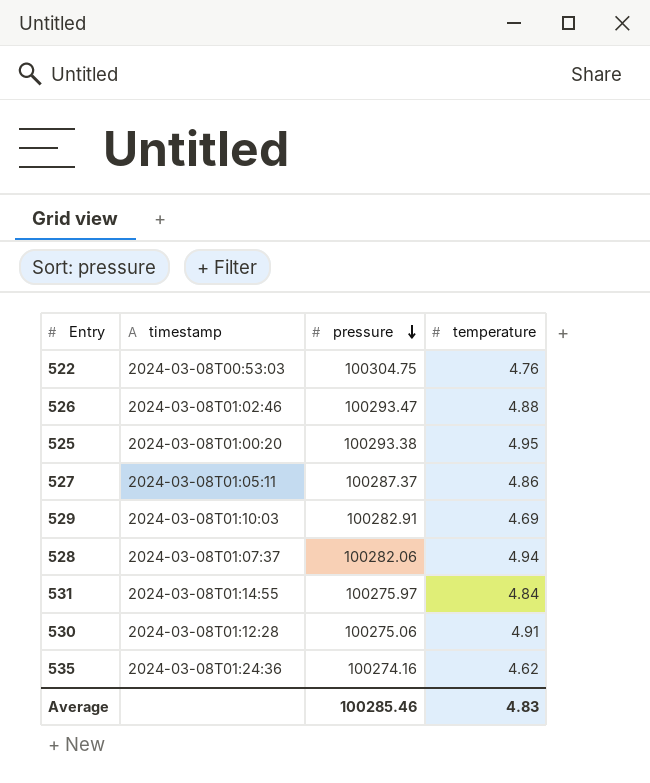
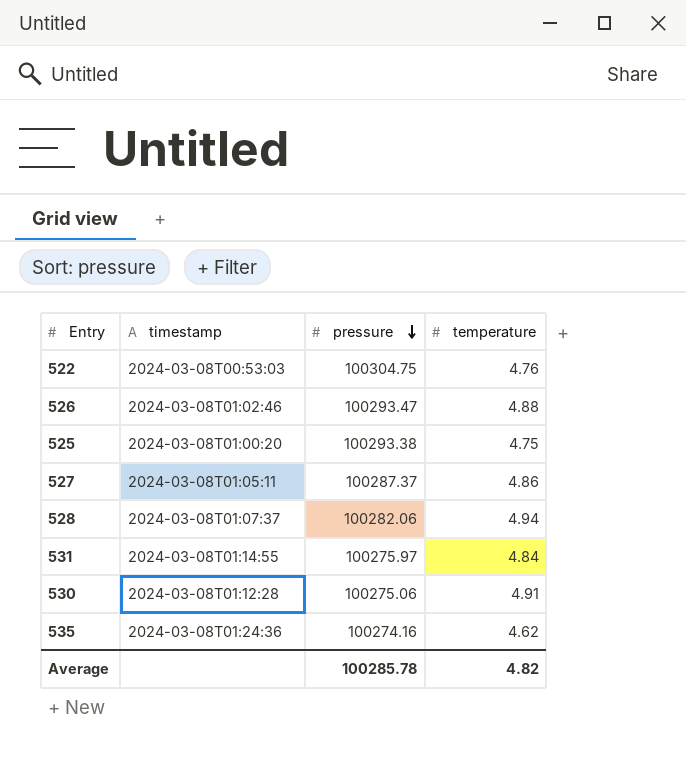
row 529: 2024-03-08T01:10:03 | 100282.91 | 4.69 -> none
525 | temperature: 4.95 -> 4.75
Average | pressure: 100285.46 -> 100285.78
Average | temperature: 4.83 -> 4.82

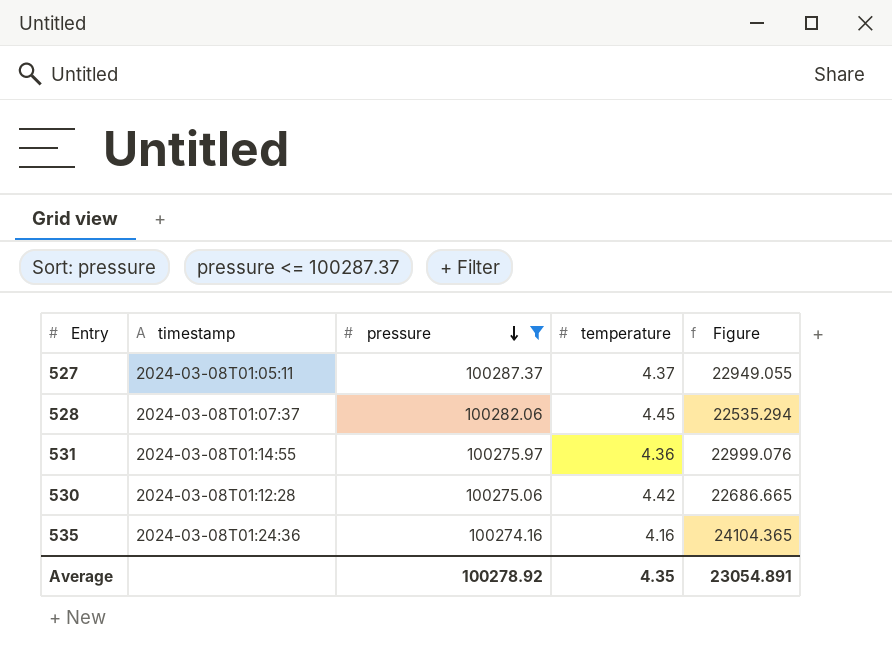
filter: none -> pressure <= 100287.37
column Figure | formula: none -> [pressure] / [temperature]
527 | temperature: 4.86 -> 4.37
528 | temperature: 4.94 -> 4.45
531 | temperature: 4.84 -> 4.36
530 | temperature: 4.91 -> 4.42
535 | temperature: 4.62 -> 4.16
Average | pressure: 100285.78 -> 100278.92
Average | temperature: 4.82 -> 4.35

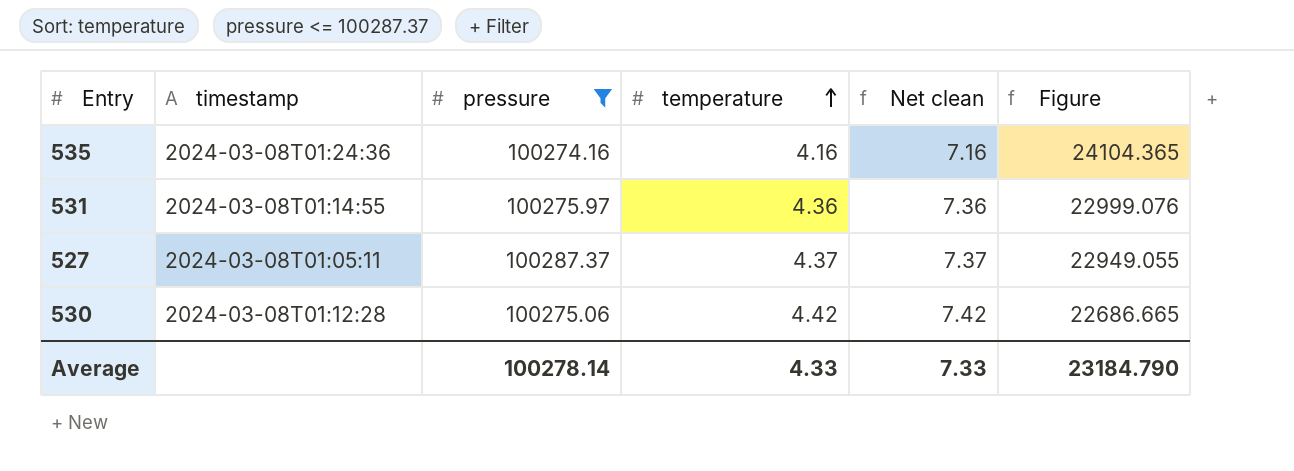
row order: pressure descending -> temperature ascending
column Net clean | formula: none -> [temperature] + 3
row 528: 2024-03-08T01:07:37 | 100282.06 | 4.45 | 22535.294 -> none
Average | pressure: 100278.92 -> 100278.14
Average | temperature: 4.35 -> 4.33
Average | Figure: 23054.891 -> 23184.790

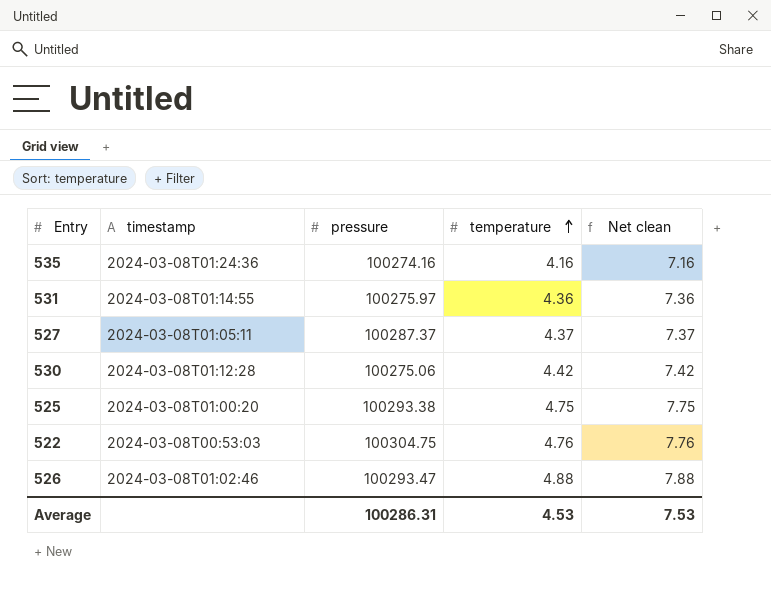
filter: pressure <= 100287.37 -> none
column Figure | formula: [pressure] / [temperature] -> none
Average | pressure: 100278.14 -> 100286.31
Average | temperature: 4.33 -> 4.53
Average | Net clean: 7.33 -> 7.53

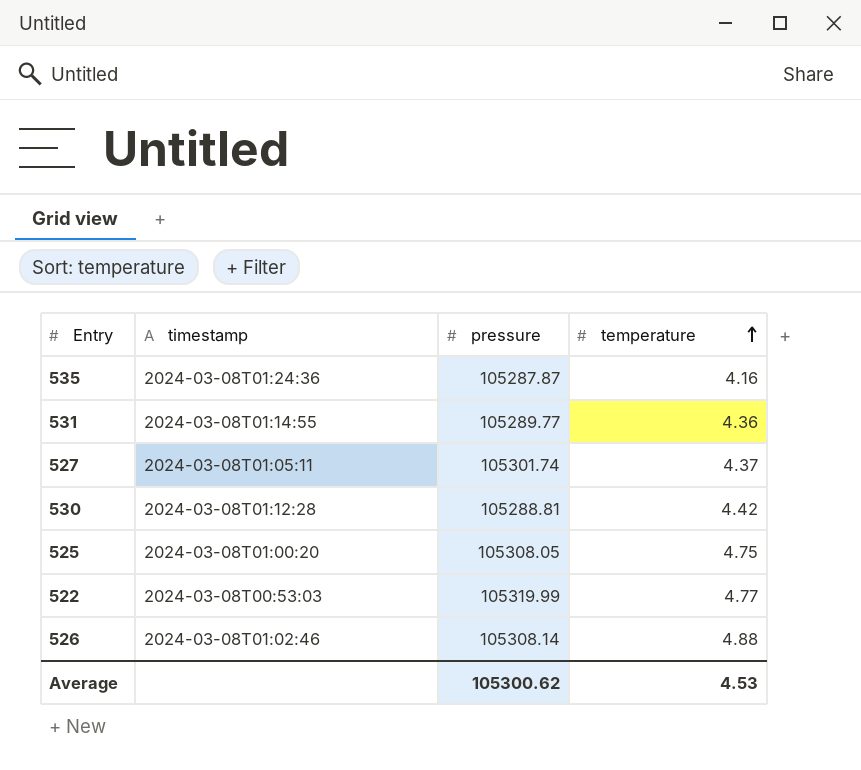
column Net clean | formula: [temperature] + 3 -> none
535 | pressure: 100274.16 -> 105287.87
531 | pressure: 100275.97 -> 105289.77
527 | pressure: 100287.37 -> 105301.74
530 | pressure: 100275.06 -> 105288.81
525 | pressure: 100293.38 -> 105308.05
522 | pressure: 100304.75 -> 105319.99
522 | temperature: 4.76 -> 4.77
526 | pressure: 100293.47 -> 105308.14
Average | pressure: 100286.31 -> 105300.62

